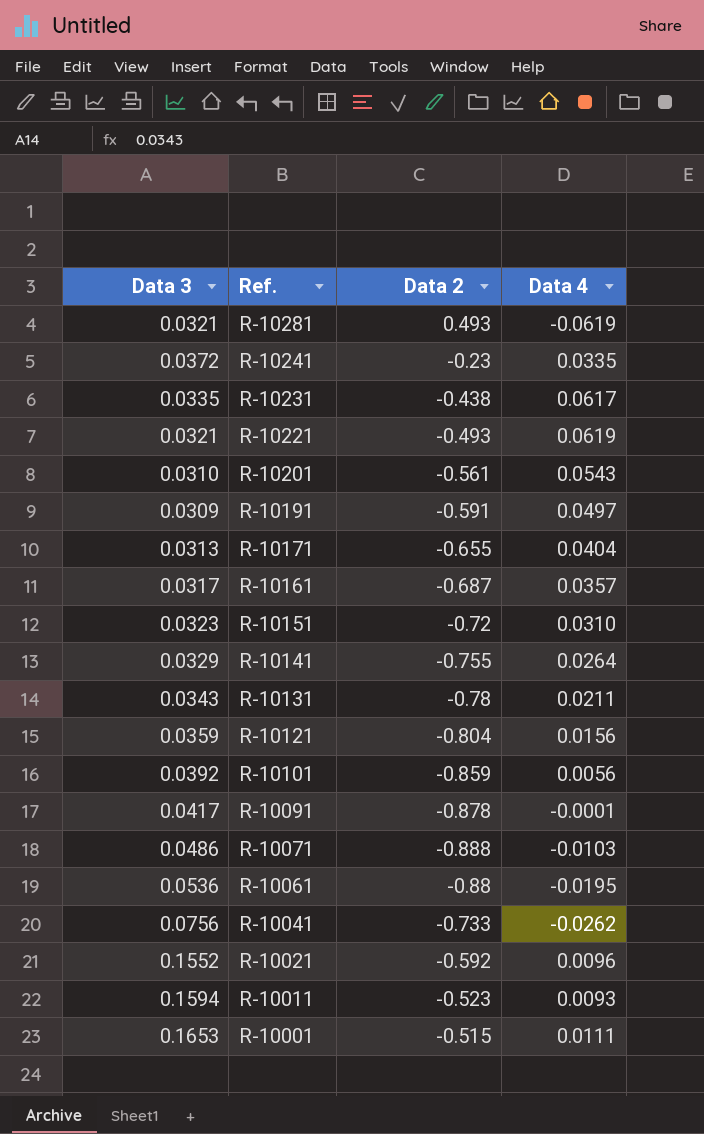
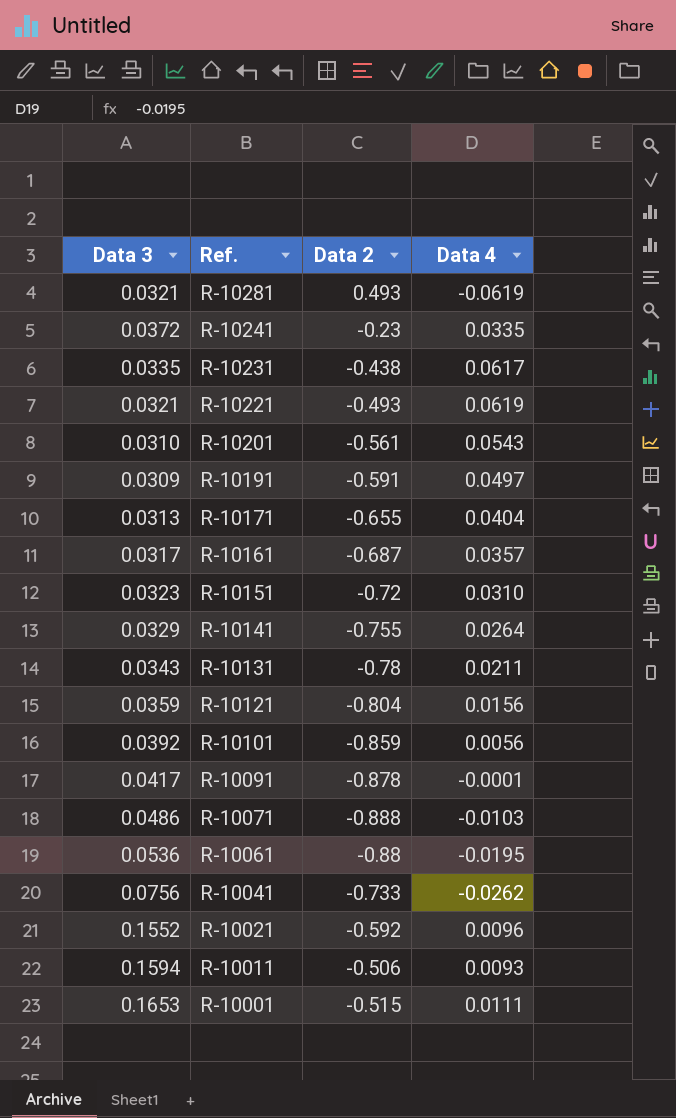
R-10011 | Data 2: -0.523 -> -0.506

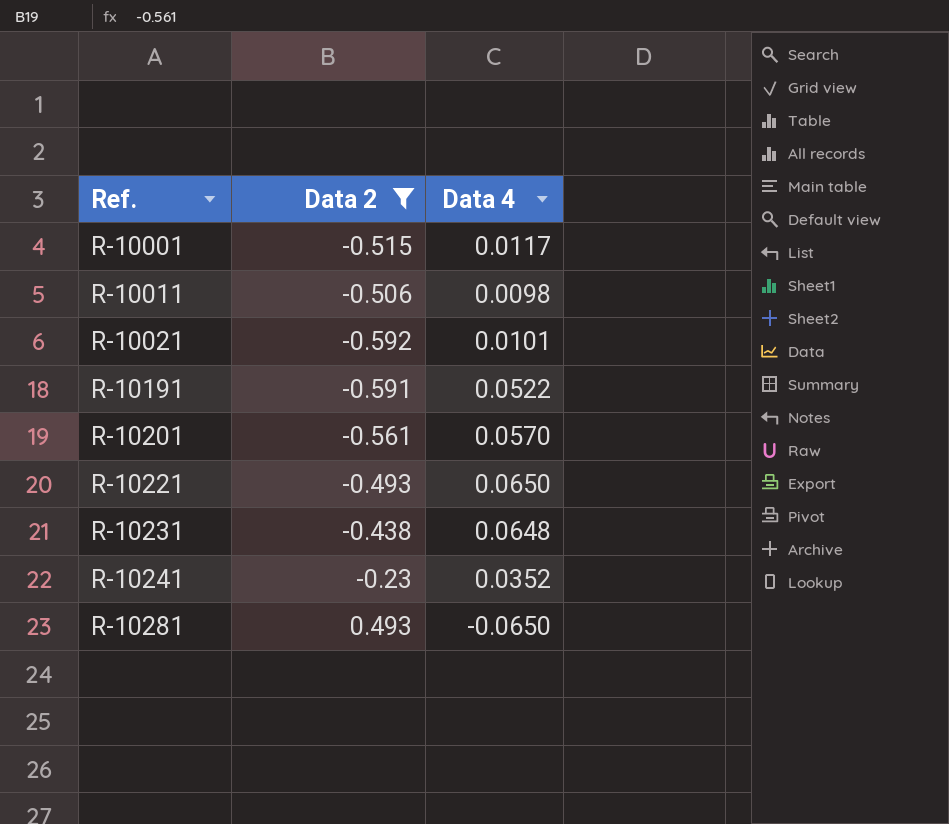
filter: none -> Data 2 >= -0.592
row order: Ref. descending -> Ref. ascending
column Data 3 | position: 1 -> none
R-10001 | Data 4: 0.0111 -> 0.0117
R-10011 | Data 4: 0.0093 -> 0.0098
R-10021 | Data 4: 0.0096 -> 0.0101
R-10191 | Data 4: 0.0497 -> 0.0522
R-10201 | Data 4: 0.0543 -> 0.0570
R-10221 | Data 4: 0.0619 -> 0.0650
R-10231 | Data 4: 0.0617 -> 0.0648
R-10241 | Data 4: 0.0335 -> 0.0352
R-10281 | Data 4: -0.0619 -> -0.0650

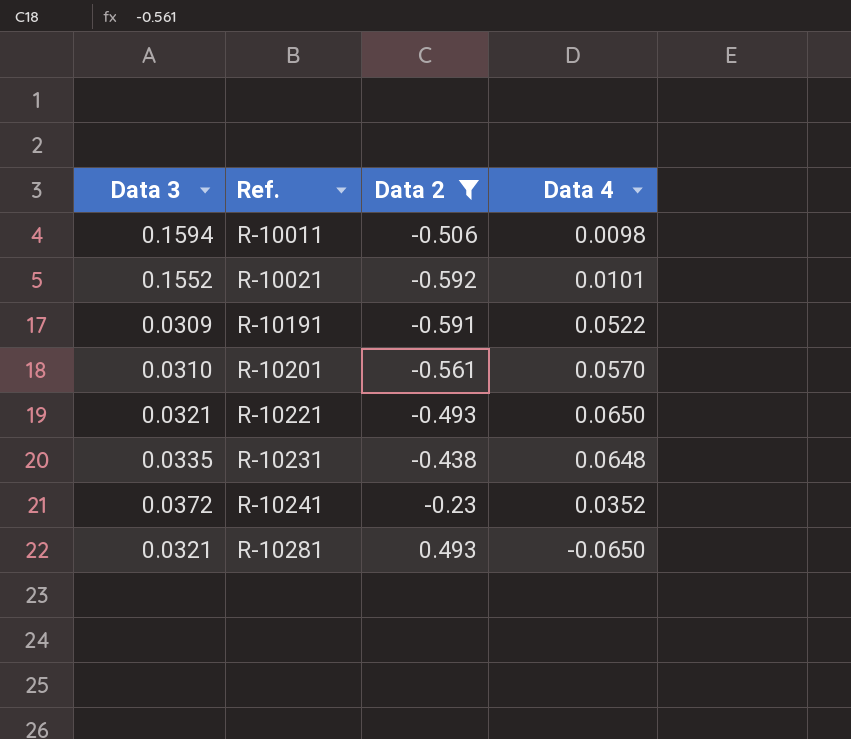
column Data 3 | position: none -> 1
row R-10001: -0.515 | 0.0117 -> none

